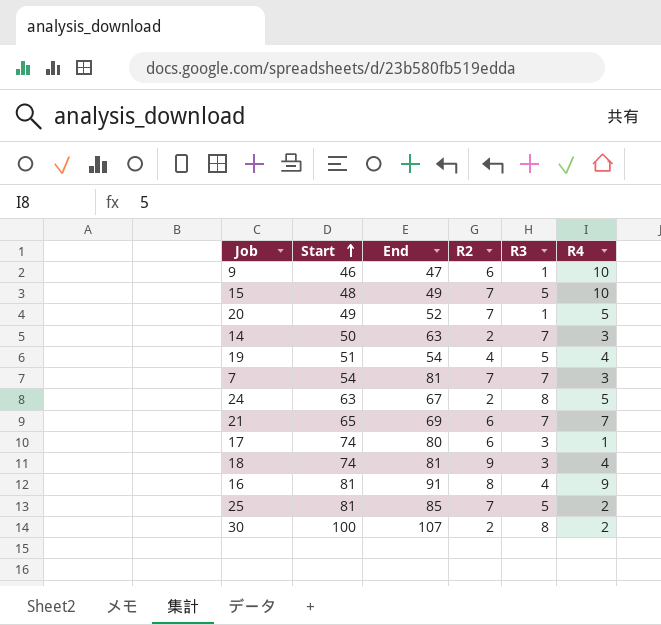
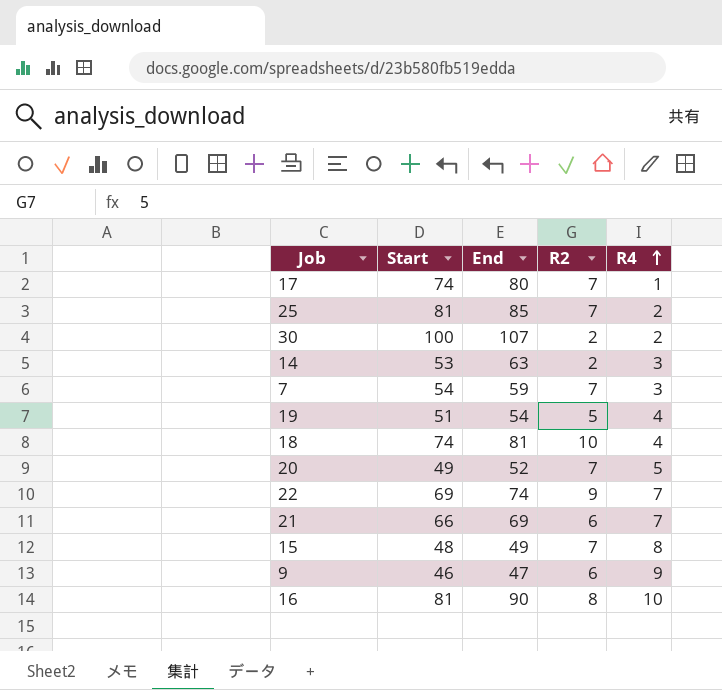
row order: Start ascending -> R4 ascending
column R3 | position: 5 -> none
row 24: 63 | 67 | 2 | 8 | 5 -> none
17 | R2: 6 -> 7
14 | Start: 50 -> 53
7 | End: 81 -> 59
19 | R2: 4 -> 5
18 | R2: 9 -> 10
row 22: none -> 69 | 74 | 9 | 7
21 | Start: 65 -> 66
15 | R4: 10 -> 8
9 | R4: 10 -> 9
16 | End: 91 -> 90
16 | R4: 9 -> 10

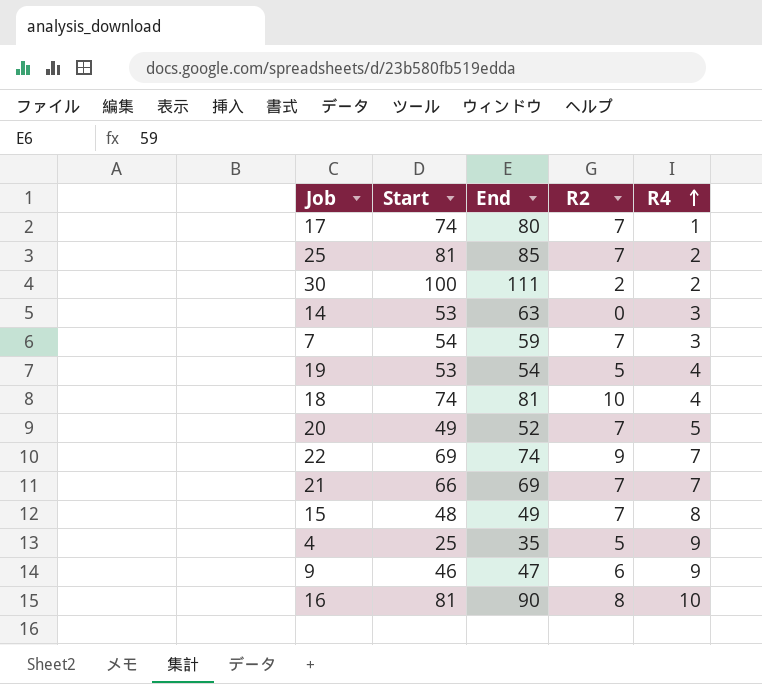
30 | End: 107 -> 111
14 | R2: 2 -> 0
19 | Start: 51 -> 53
21 | R2: 6 -> 7
row 4: none -> 25 | 35 | 5 | 9

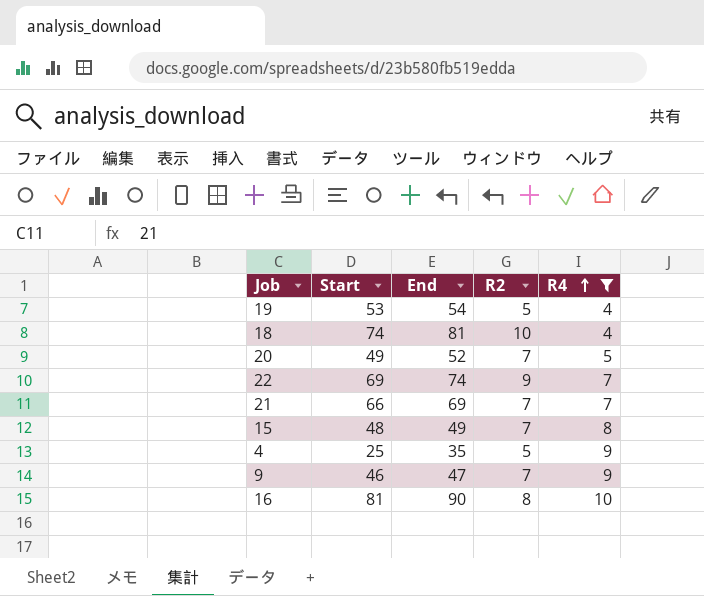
filter: none -> R4 >= 4
9 | R2: 6 -> 7

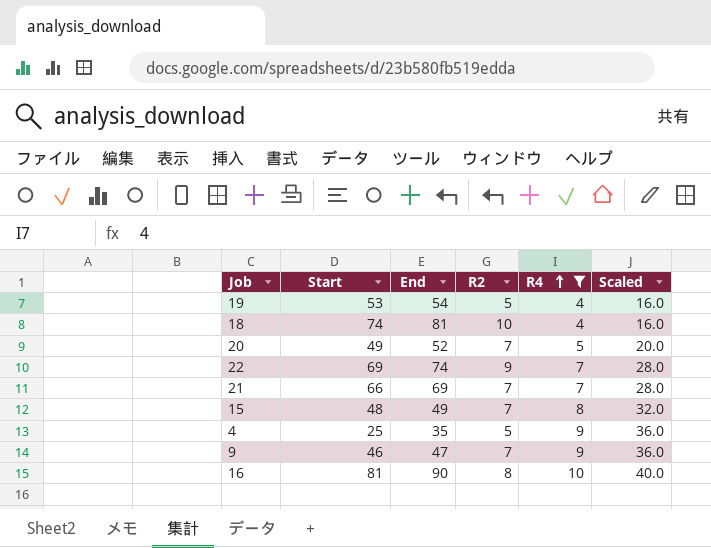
column Scaled | formula: none -> [R4] * 4

